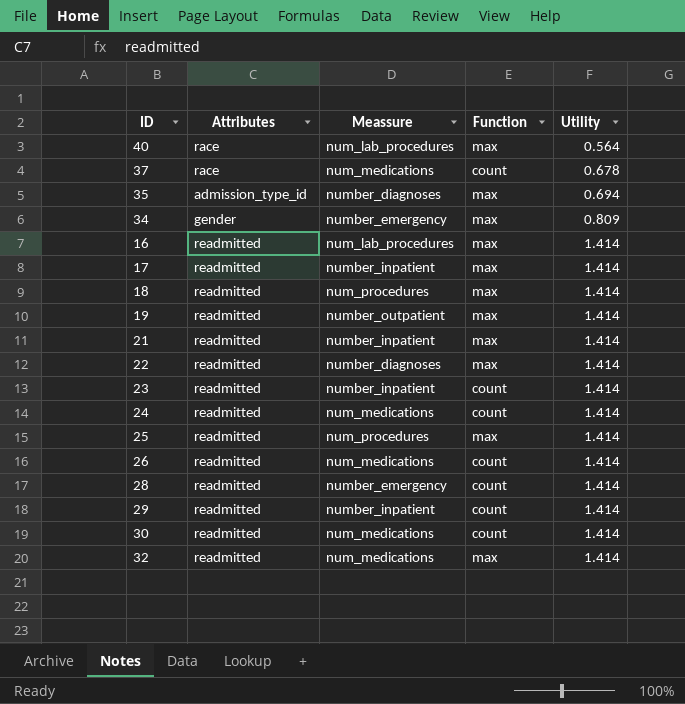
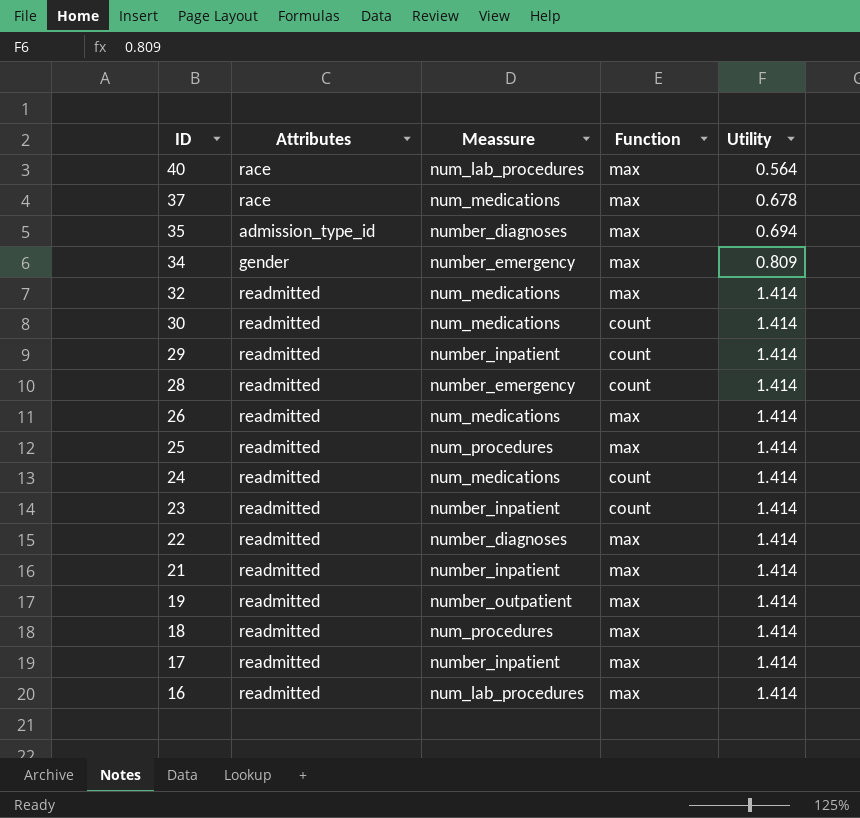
row order: Utility ascending -> ID descending
37 | Function: count -> max
26 | Function: count -> max

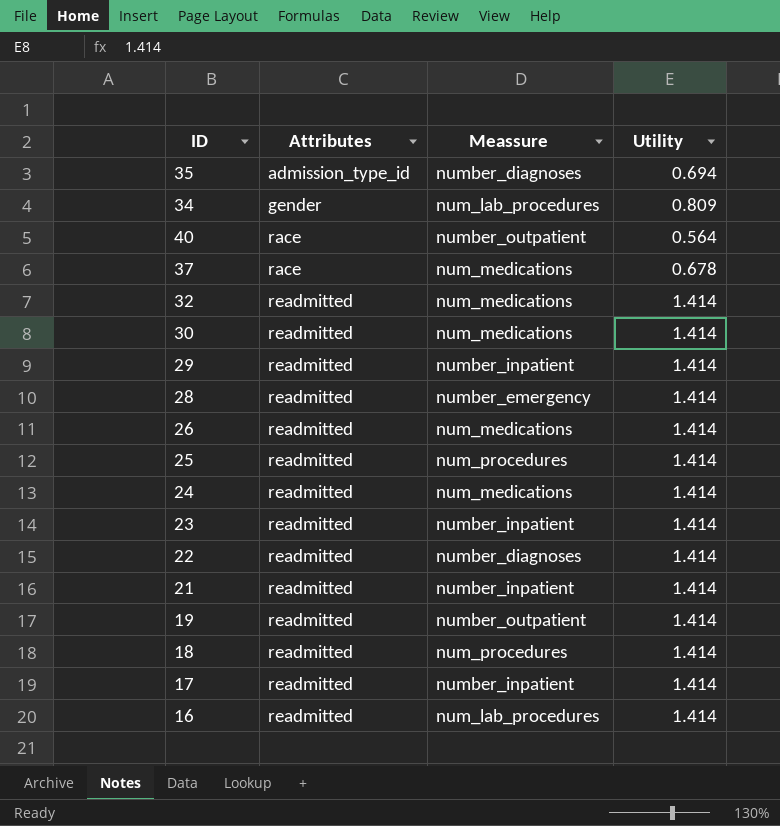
row order: ID descending -> Attributes ascending
column Function | position: 4 -> none
34 | Meassure: number_emergency -> num_lab_procedures
40 | Meassure: num_lab_procedures -> number_outpatient

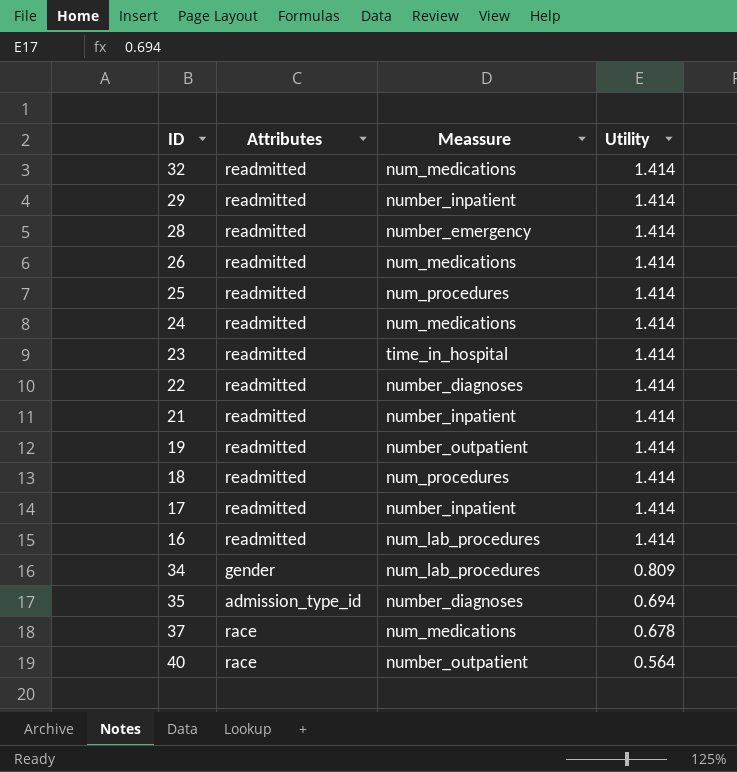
row order: Attributes ascending -> Utility descending
row 30: readmitted | num_medications | 1.414 -> none
23 | Meassure: number_inpatient -> time_in_hospital

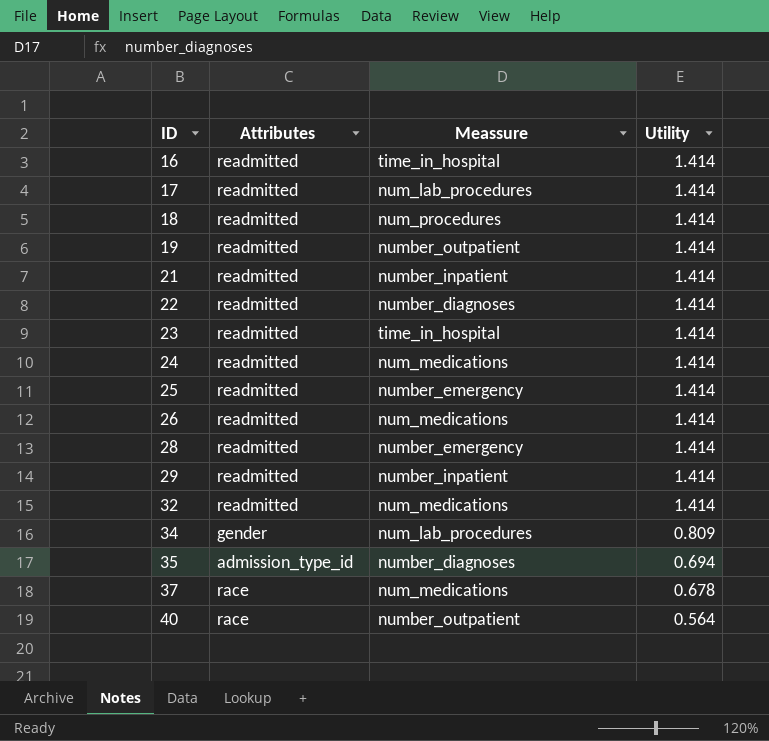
row order: Utility descending -> ID ascending
16 | Meassure: num_lab_procedures -> time_in_hospital
17 | Meassure: number_inpatient -> num_lab_procedures
25 | Meassure: num_procedures -> number_emergency

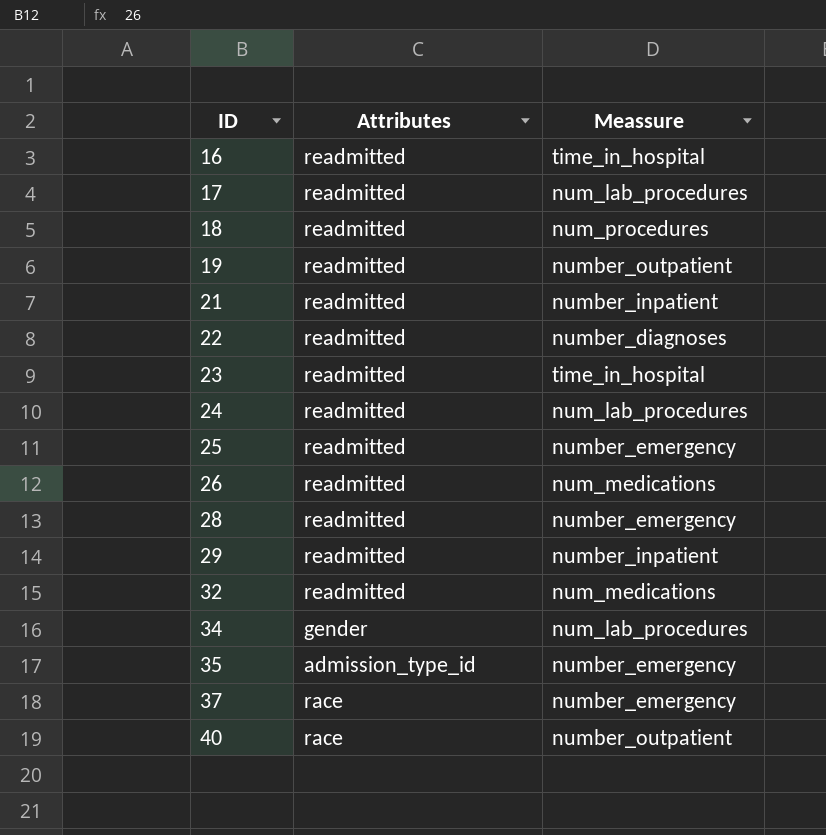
column Utility | position: 4 -> none
24 | Meassure: num_medications -> num_lab_procedures
35 | Meassure: number_diagnoses -> number_emergency
37 | Meassure: num_medications -> number_emergency

